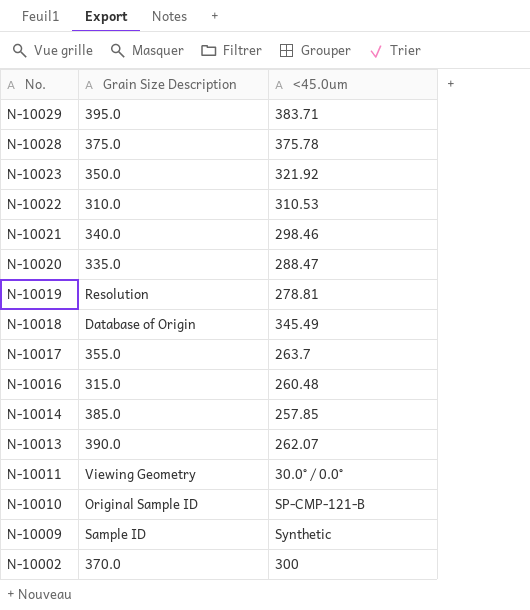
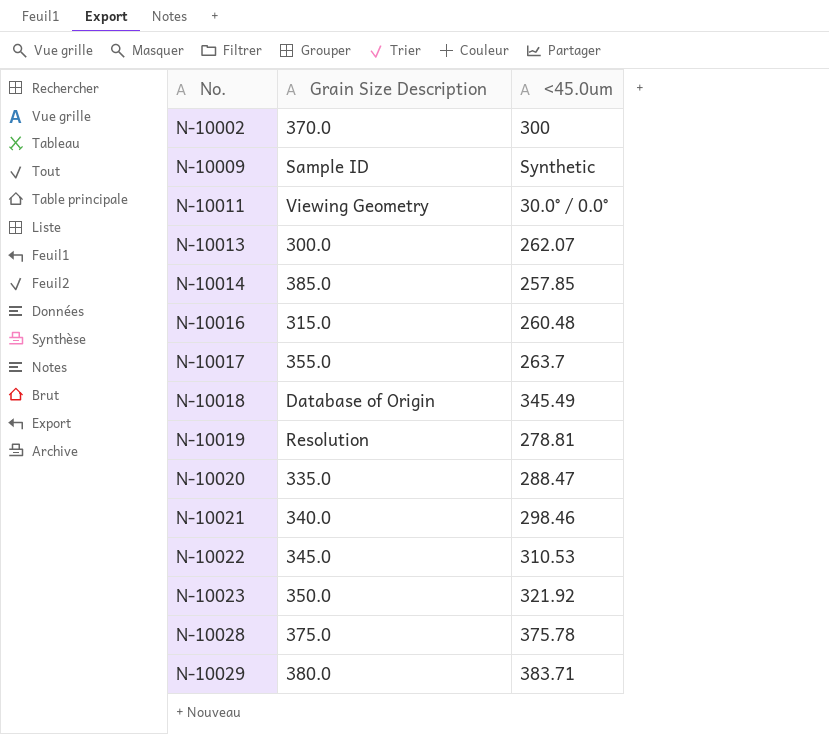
row order: No. descending -> No. ascending
row N-10010: Original Sample ID | SP-CMP-121-B -> none
N-10013 | Grain Size Description: 390.0 -> 300.0
N-10022 | Grain Size Description: 310.0 -> 345.0
N-10029 | Grain Size Description: 395.0 -> 380.0

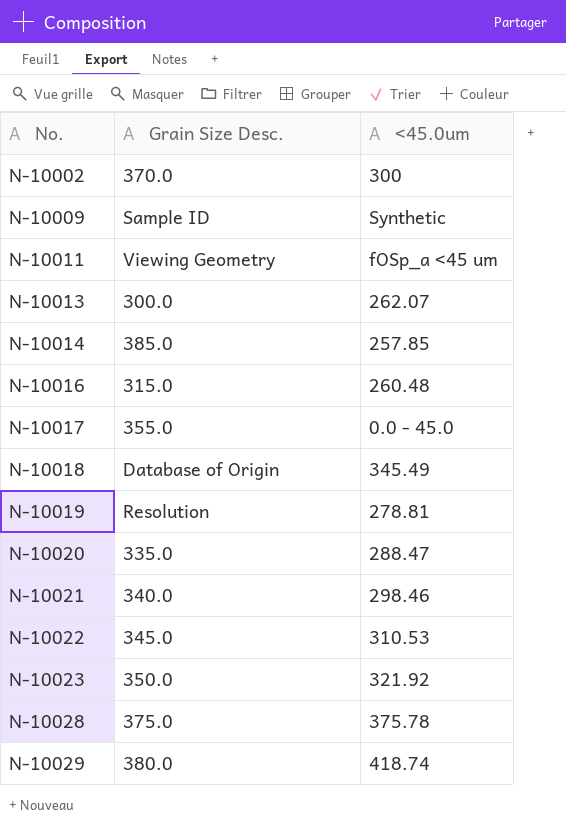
column name: Grain Size Description -> Grain Size Desc.
N-10011 | <45.0um: 30.0° / 0.0° -> fOSp_a <45 um
N-10017 | <45.0um: 263.7 -> 0.0 - 45.0
N-10029 | <45.0um: 383.71 -> 418.74

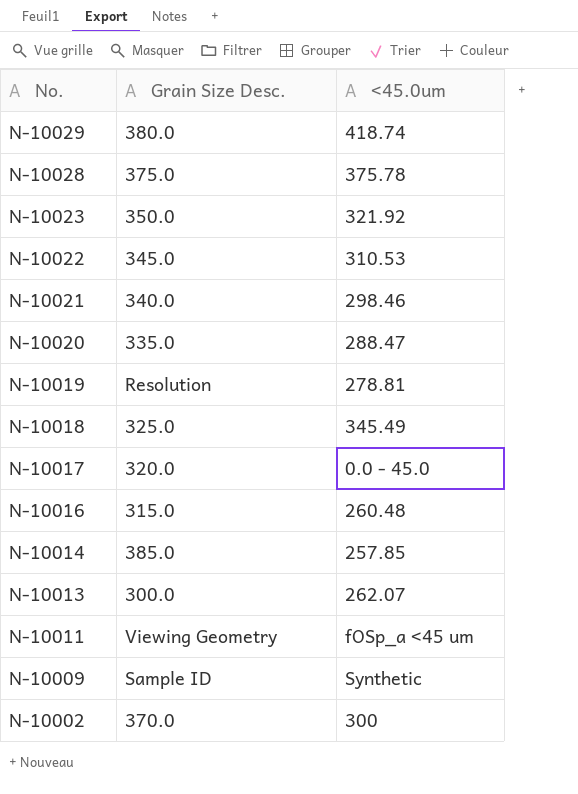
row order: No. ascending -> No. descending
N-10018 | Grain Size Desc.: Database of Origin -> 325.0
N-10017 | Grain Size Desc.: 355.0 -> 320.0

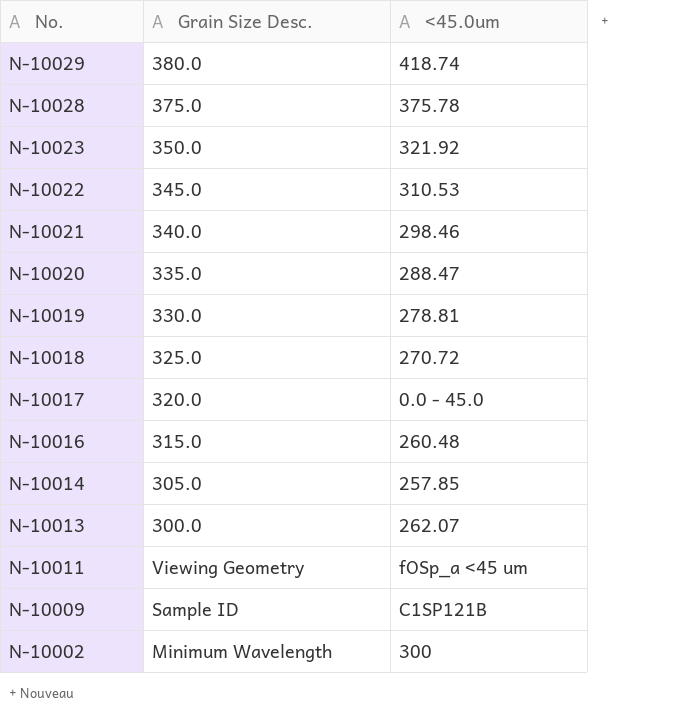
N-10019 | Grain Size Desc.: Resolution -> 330.0
N-10018 | <45.0um: 345.49 -> 270.72
N-10014 | Grain Size Desc.: 385.0 -> 305.0
N-10009 | <45.0um: Synthetic -> C1SP121B
N-10002 | Grain Size Desc.: 370.0 -> Minimum Wavelength

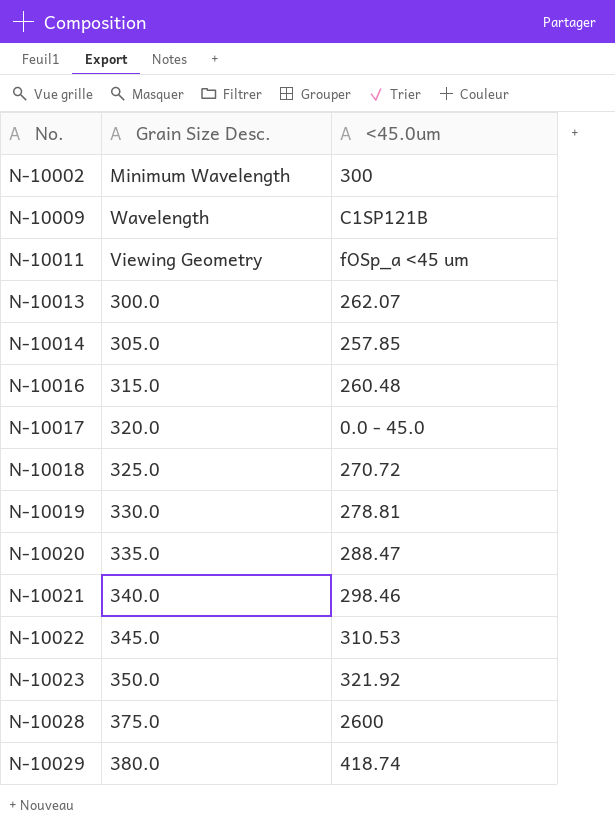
row order: No. descending -> No. ascending
N-10009 | Grain Size Desc.: Sample ID -> Wavelength
N-10028 | <45.0um: 375.78 -> 2600

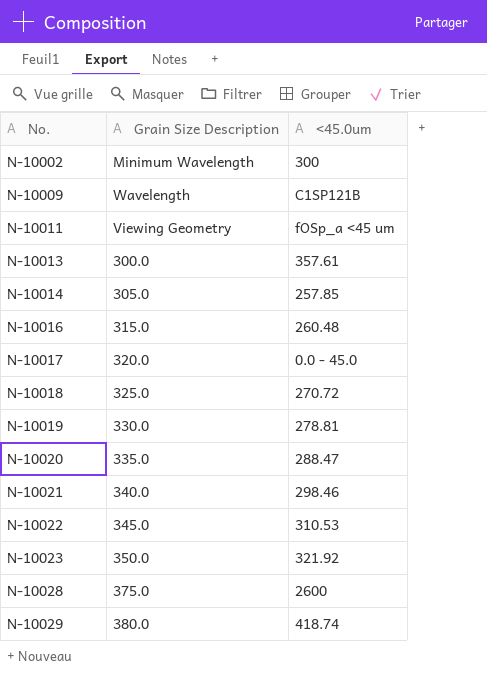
column name: Grain Size Desc. -> Grain Size Description
N-10013 | <45.0um: 262.07 -> 357.61

